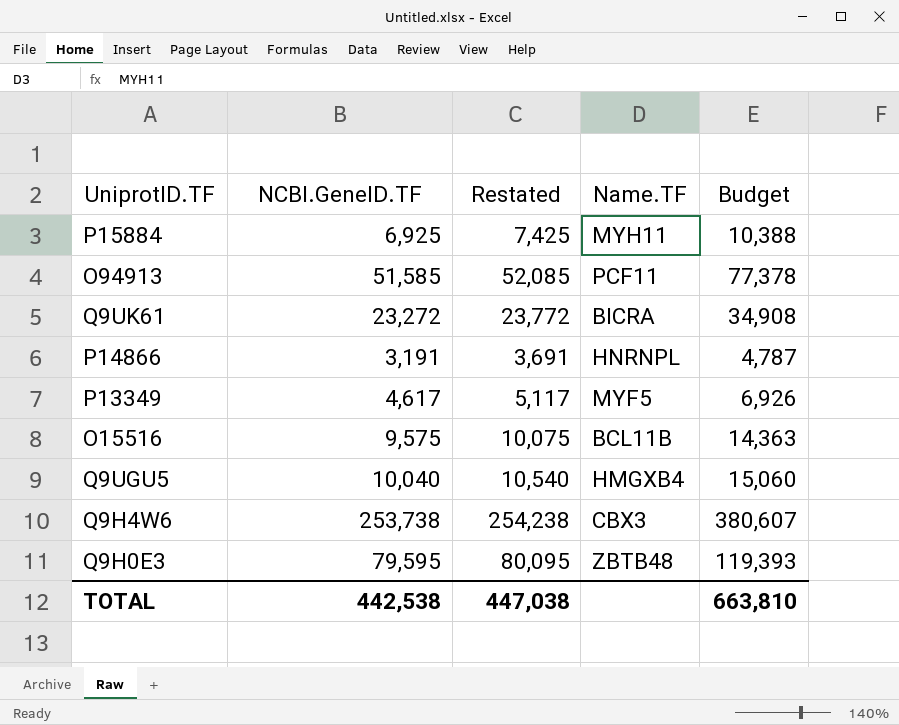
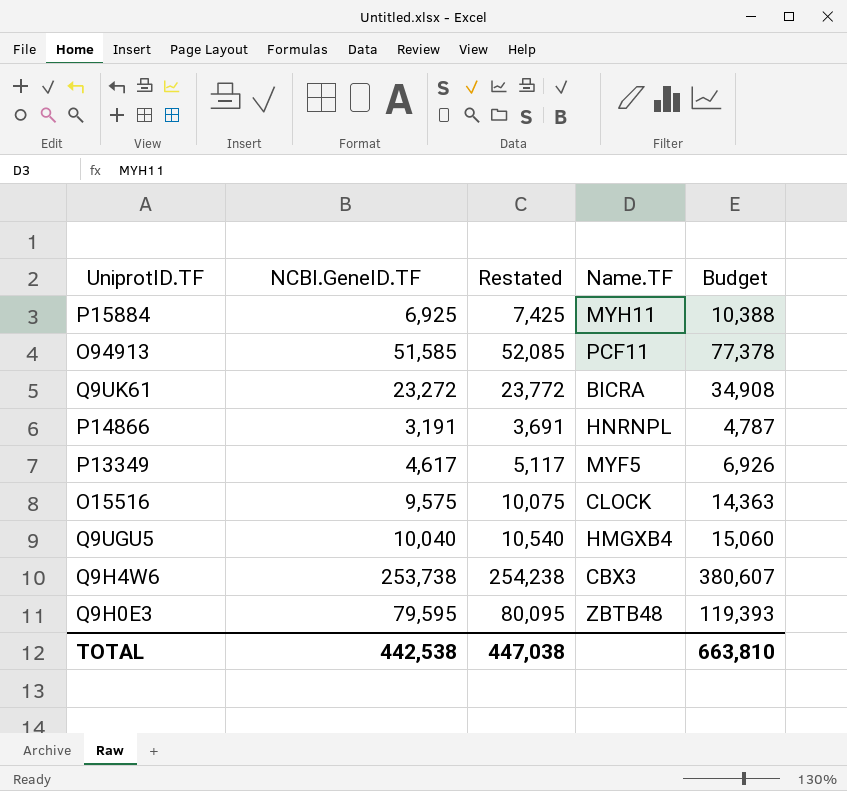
O15516 | Name.TF: BCL11B -> CLOCK

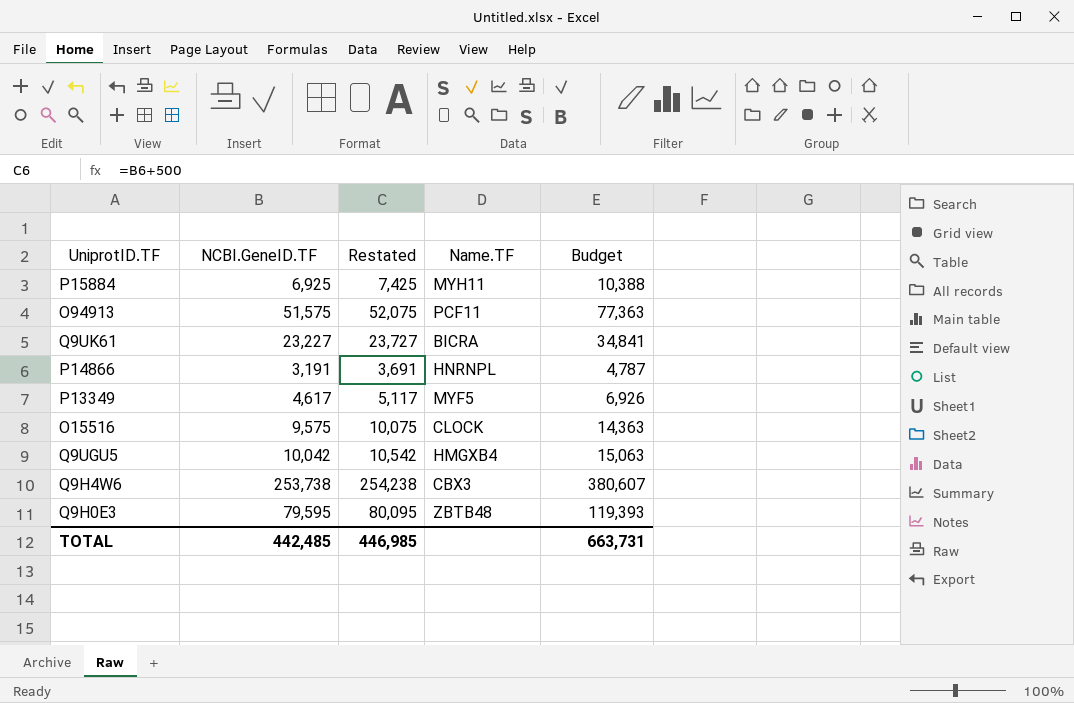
O94913 | NCBI.GeneID.TF: 51,585 -> 51,575
O94913 | Restated: 52,085 -> 52,075
O94913 | Budget: 77,378 -> 77,363
Q9UK61 | NCBI.GeneID.TF: 23,272 -> 23,227
Q9UK61 | Restated: 23,772 -> 23,727
Q9UK61 | Budget: 34,908 -> 34,841
Q9UGU5 | NCBI.GeneID.TF: 10,040 -> 10,042
Q9UGU5 | Restated: 10,540 -> 10,542
Q9UGU5 | Budget: 15,060 -> 15,063
TOTAL | NCBI.GeneID.TF: 442,538 -> 442,485
TOTAL | Restated: 447,038 -> 446,985
TOTAL | Budget: 663,810 -> 663,731

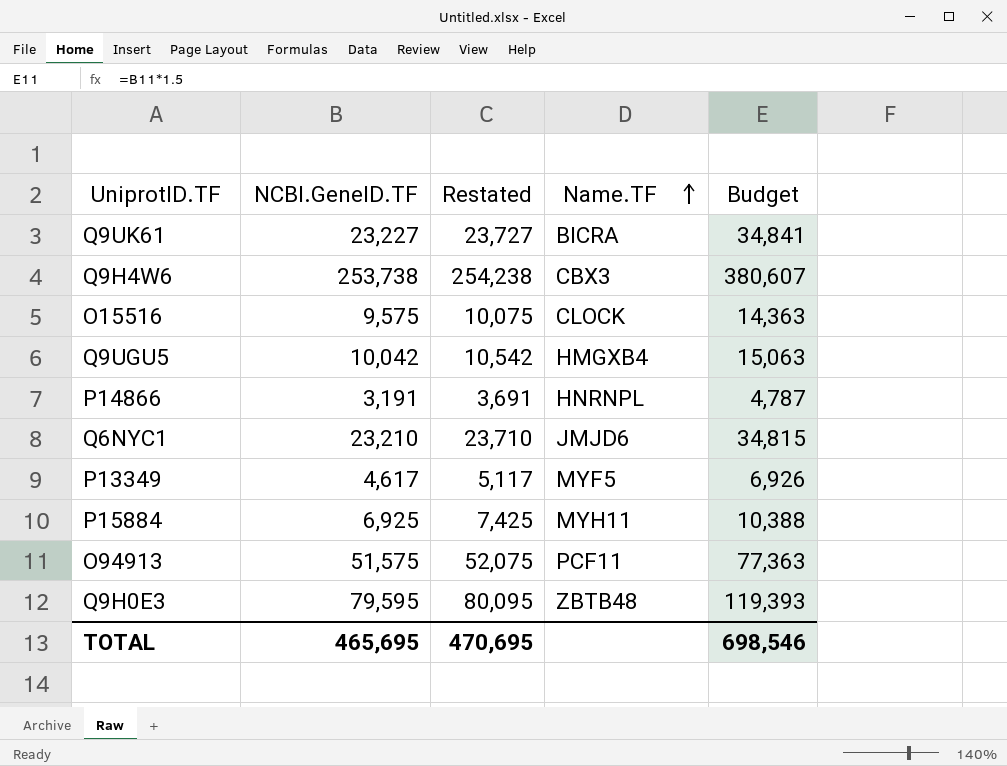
row order: none -> Name.TF ascending
row Q6NYC1: none -> 23,210 | 23,710 | JMJD6 | 34,815
TOTAL | NCBI.GeneID.TF: 442,485 -> 465,695
TOTAL | Restated: 446,985 -> 470,695
TOTAL | Budget: 663,731 -> 698,546

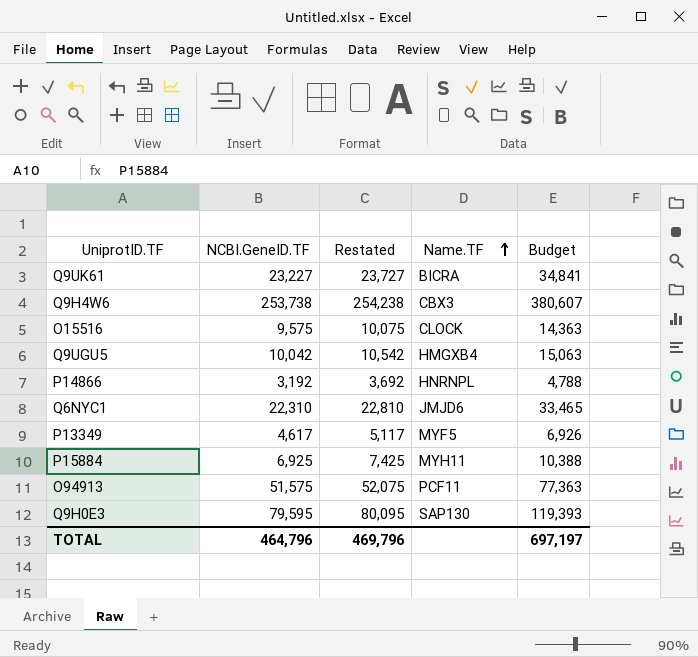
P14866 | NCBI.GeneID.TF: 3,191 -> 3,192
P14866 | Restated: 3,691 -> 3,692
P14866 | Budget: 4,787 -> 4,788
Q6NYC1 | NCBI.GeneID.TF: 23,210 -> 22,310
Q6NYC1 | Restated: 23,710 -> 22,810
Q6NYC1 | Budget: 34,815 -> 33,465
Q9H0E3 | Name.TF: ZBTB48 -> SAP130
TOTAL | NCBI.GeneID.TF: 465,695 -> 464,796
TOTAL | Restated: 470,695 -> 469,796
TOTAL | Budget: 698,546 -> 697,197

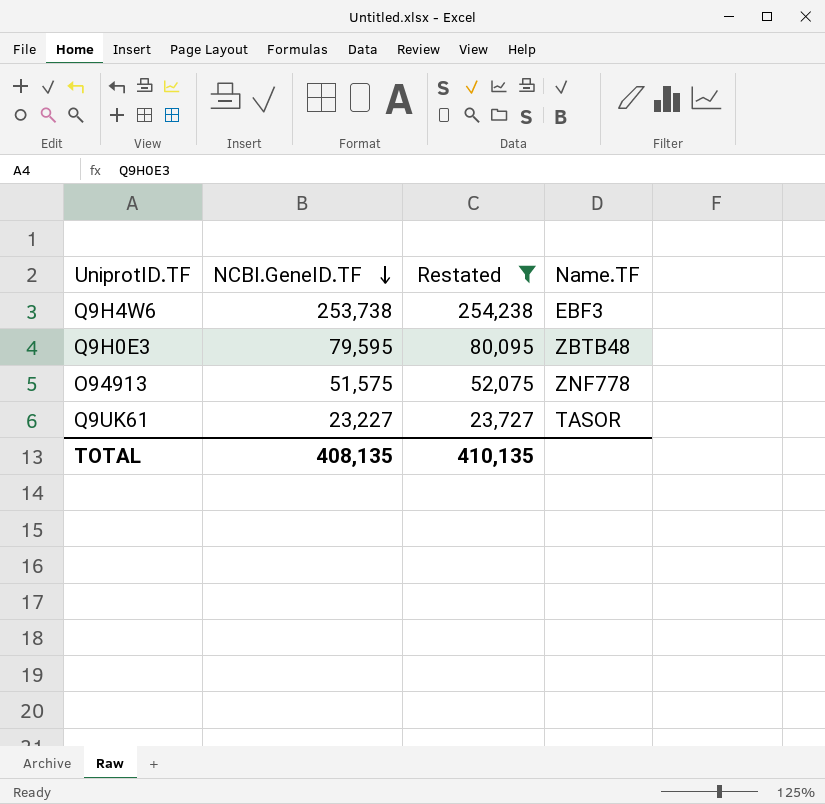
filter: none -> Restated >= 23,727
row order: Name.TF ascending -> NCBI.GeneID.TF descending
column Budget | formula: [NCBI.GeneID.TF] * 1.5 -> none
Q9H4W6 | Name.TF: CBX3 -> EBF3
Q9H0E3 | Name.TF: SAP130 -> ZBTB48
O94913 | Name.TF: PCF11 -> ZNF778
Q9UK61 | Name.TF: BICRA -> TASOR
TOTAL | NCBI.GeneID.TF: 464,796 -> 408,135
TOTAL | Restated: 469,796 -> 410,135

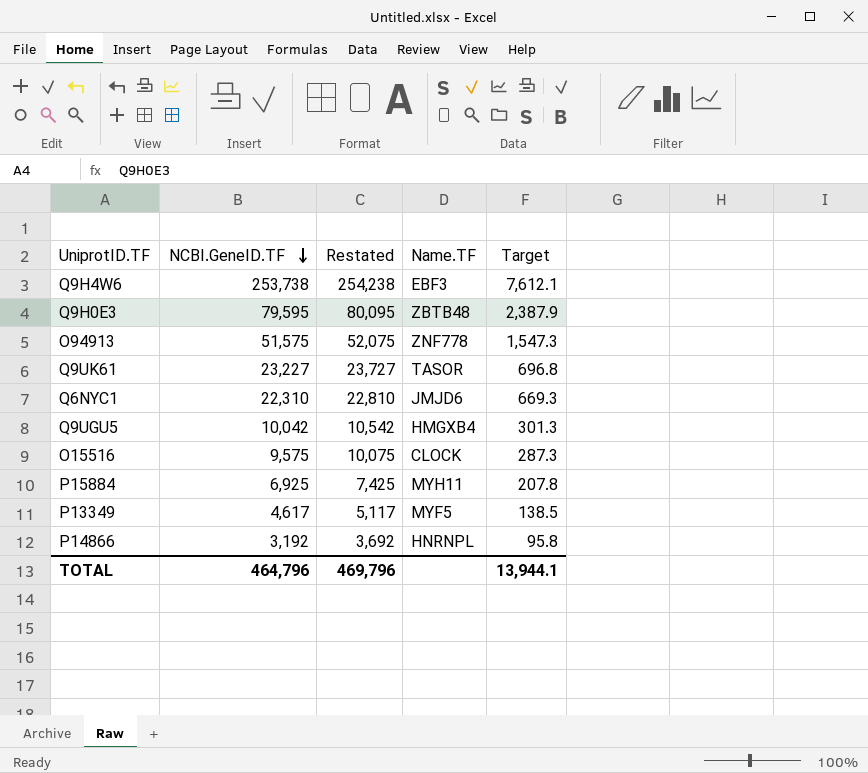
filter: Restated >= 23,727 -> none
column Target | formula: none -> [NCBI.GeneID.TF] * 0.03
TOTAL | NCBI.GeneID.TF: 408,135 -> 464,796
TOTAL | Restated: 410,135 -> 469,796

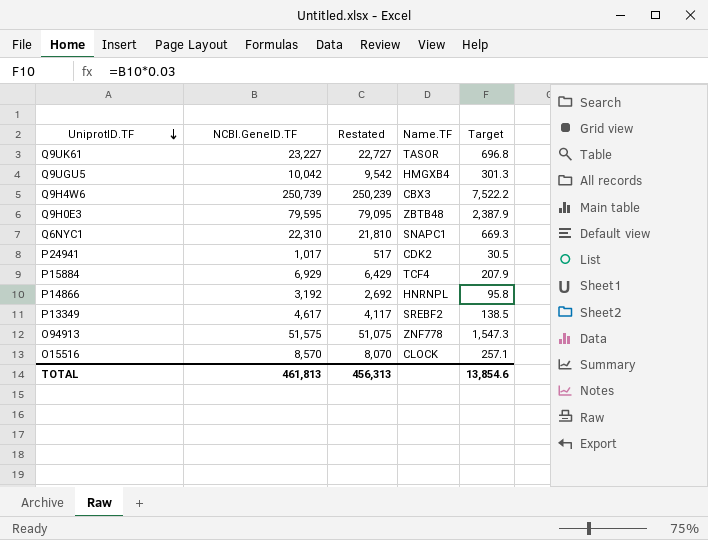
row order: NCBI.GeneID.TF descending -> UniprotID.TF descending
column Restated | formula: [NCBI.GeneID.TF] + 500 -> [NCBI.GeneID.TF] - 500
Q9H4W6 | NCBI.GeneID.TF: 253,738 -> 250,739
Q9H4W6 | Name.TF: EBF3 -> CBX3
Q9H4W6 | Target: 7,612.1 -> 7,522.2
Q6NYC1 | Name.TF: JMJD6 -> SNAPC1
row P24941: none -> 1,017 | 517 | CDK2 | 30.5
P15884 | NCBI.GeneID.TF: 6,925 -> 6,929
P15884 | Name.TF: MYH11 -> TCF4
P15884 | Target: 207.8 -> 207.9
P13349 | Name.TF: MYF5 -> SREBF2
O15516 | NCBI.GeneID.TF: 9,575 -> 8,570
O15516 | Target: 287.3 -> 257.1
TOTAL | NCBI.GeneID.TF: 464,796 -> 461,813
TOTAL | Restated: 469,796 -> 456,313
TOTAL | Target: 13,944.1 -> 13,854.6

